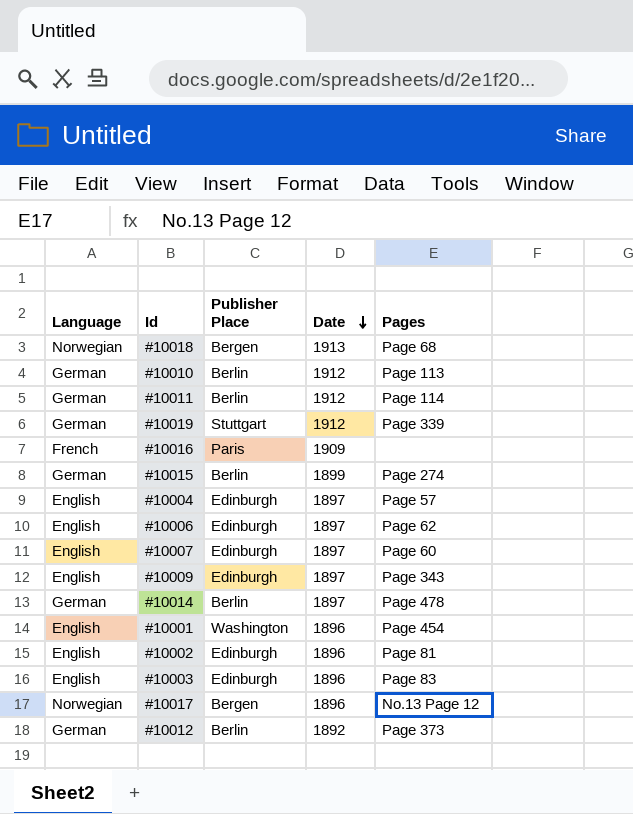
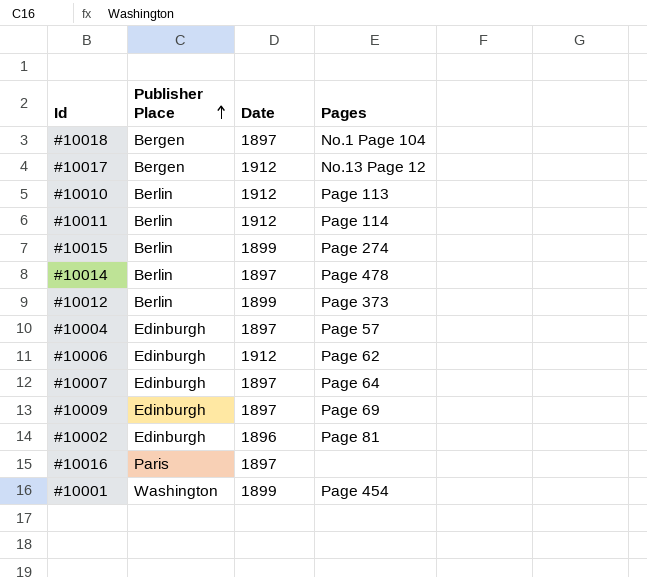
row order: Date descending -> Publisher Place ascending
column Language | position: 1 -> none
row #10019: German | Stuttgart | 1912 | Page 339 -> none
row #10003: English | Edinburgh | 1896 | Page 83 -> none
#10018 | Date: 1913 -> 1897
#10018 | Pages: Page 68 -> No.1 Page 104
#10017 | Date: 1896 -> 1912
#10012 | Date: 1892 -> 1899
#10006 | Date: 1897 -> 1912
#10007 | Pages: Page 60 -> Page 64
#10009 | Pages: Page 343 -> Page 69
#10016 | Date: 1909 -> 1897
#10001 | Date: 1896 -> 1899

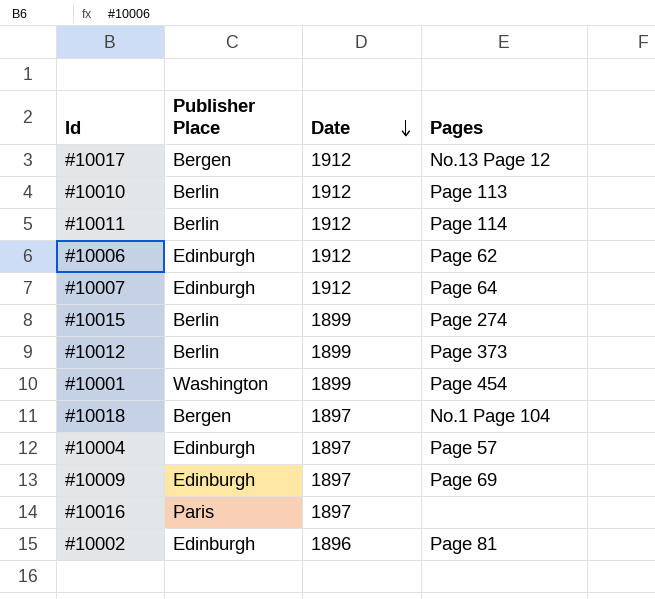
row order: Publisher Place ascending -> Date descending
row #10014: Berlin | 1897 | Page 478 -> none
#10007 | Date: 1897 -> 1912

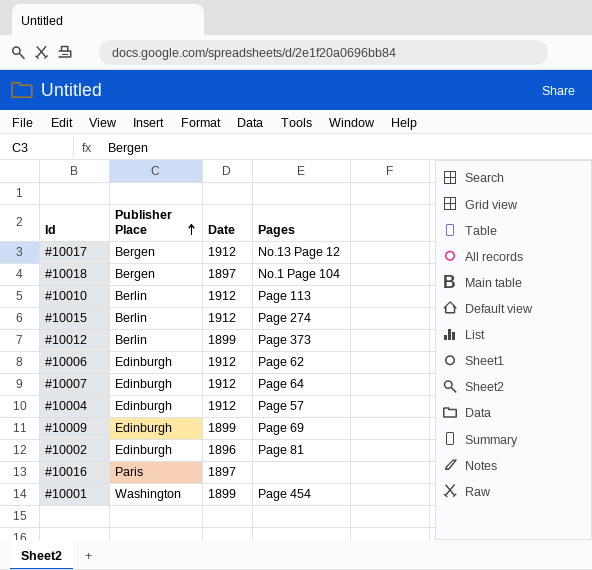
row order: Date descending -> Publisher Place ascending
row #10011: Berlin | 1912 | Page 114 -> none
#10015 | Date: 1899 -> 1912
#10004 | Date: 1897 -> 1912
#10009 | Date: 1897 -> 1899

